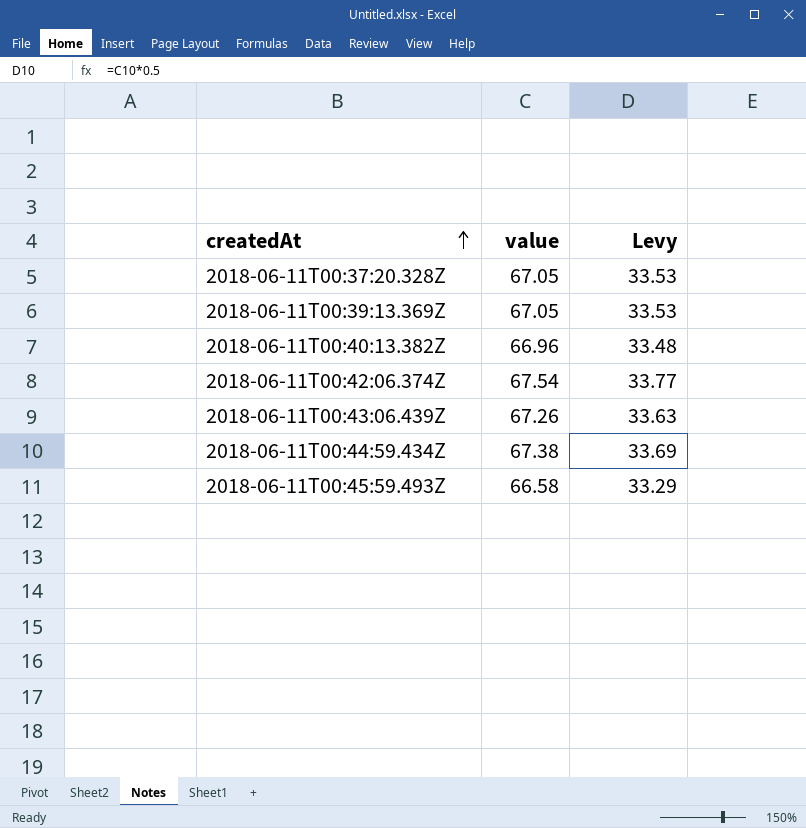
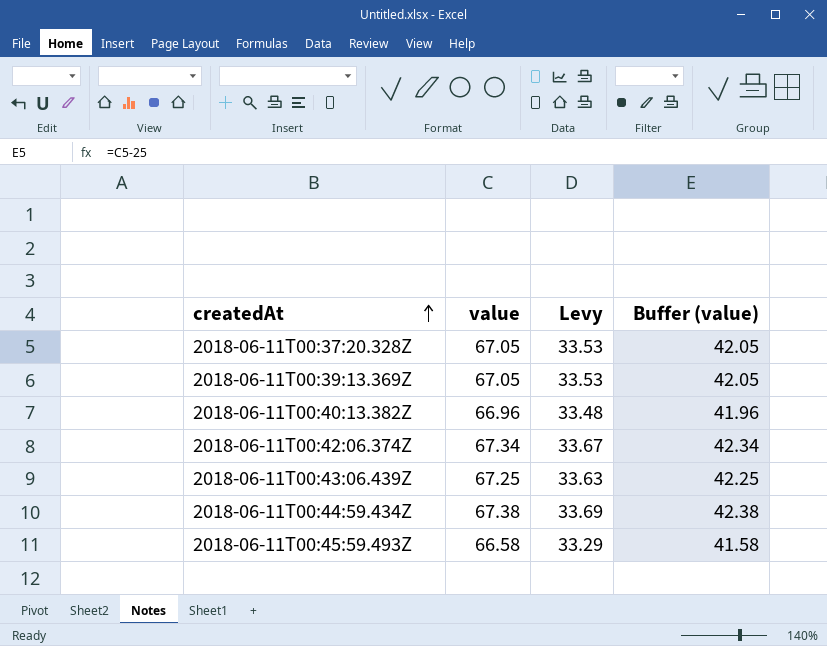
column Buffer (value) | formula: none -> [value] - 25
2018-06-11T00:42:06.374Z | value: 67.54 -> 67.34
2018-06-11T00:42:06.374Z | Levy: 33.77 -> 33.67
2018-06-11T00:43:06.439Z | value: 67.26 -> 67.25

